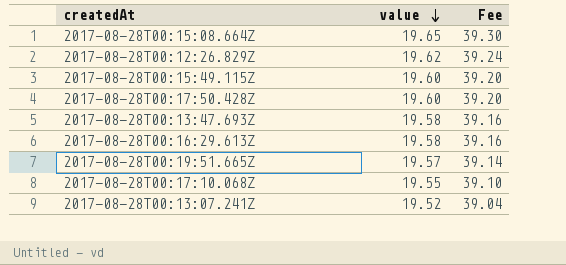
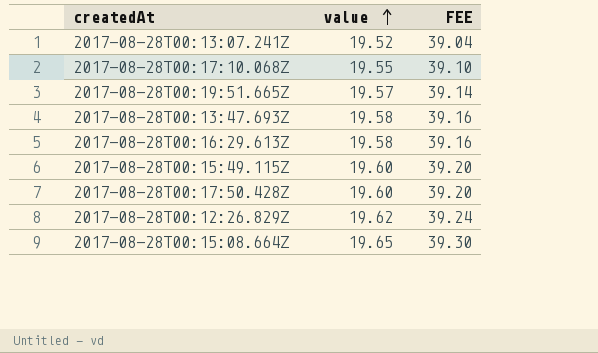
row order: value descending -> value ascending
column name: Fee -> FEE

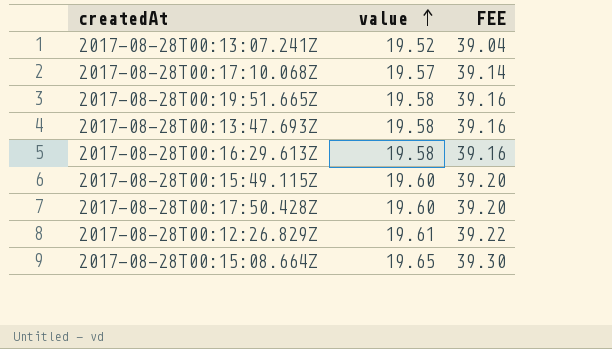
2017-08-28T00:17:10.068Z | value: 19.55 -> 19.57
2017-08-28T00:17:10.068Z | FEE: 39.10 -> 39.14
2017-08-28T00:19:51.665Z | value: 19.57 -> 19.58
2017-08-28T00:19:51.665Z | FEE: 39.14 -> 39.16
2017-08-28T00:12:26.829Z | value: 19.62 -> 19.61
2017-08-28T00:12:26.829Z | FEE: 39.24 -> 39.22

